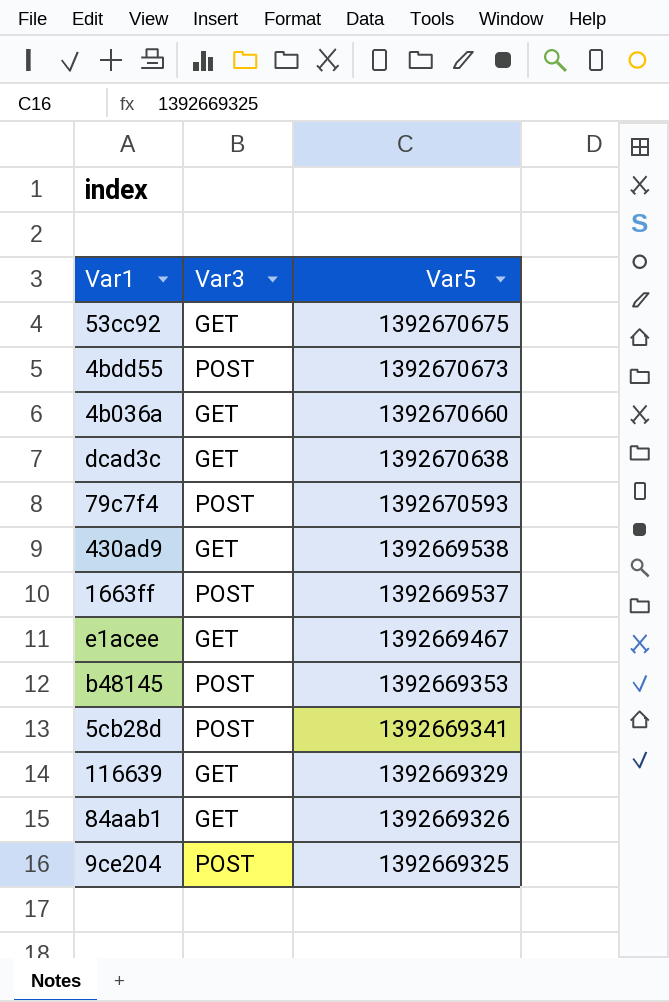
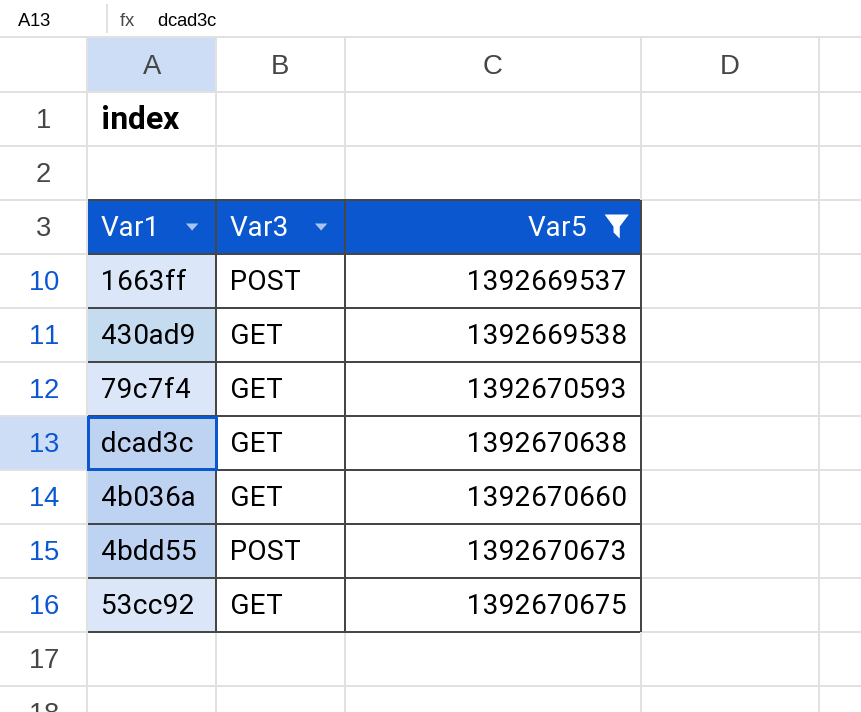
filter: none -> Var5 >= 1392669537
row order: Var5 descending -> Var5 ascending
79c7f4 | Var3: POST -> GET

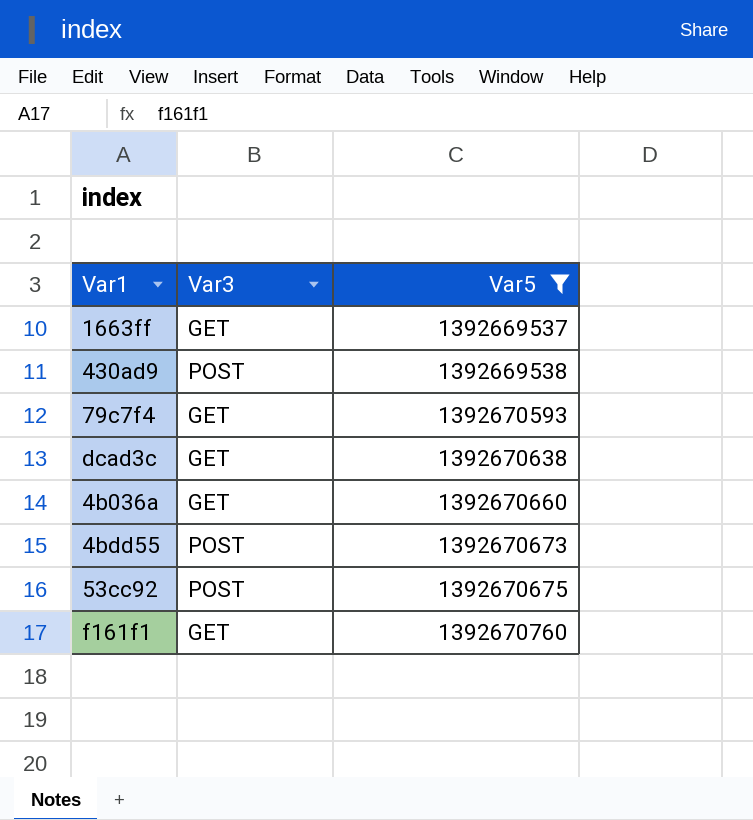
1663ff | Var3: POST -> GET
430ad9 | Var3: GET -> POST
53cc92 | Var3: GET -> POST
row f161f1: none -> GET | 1392670760

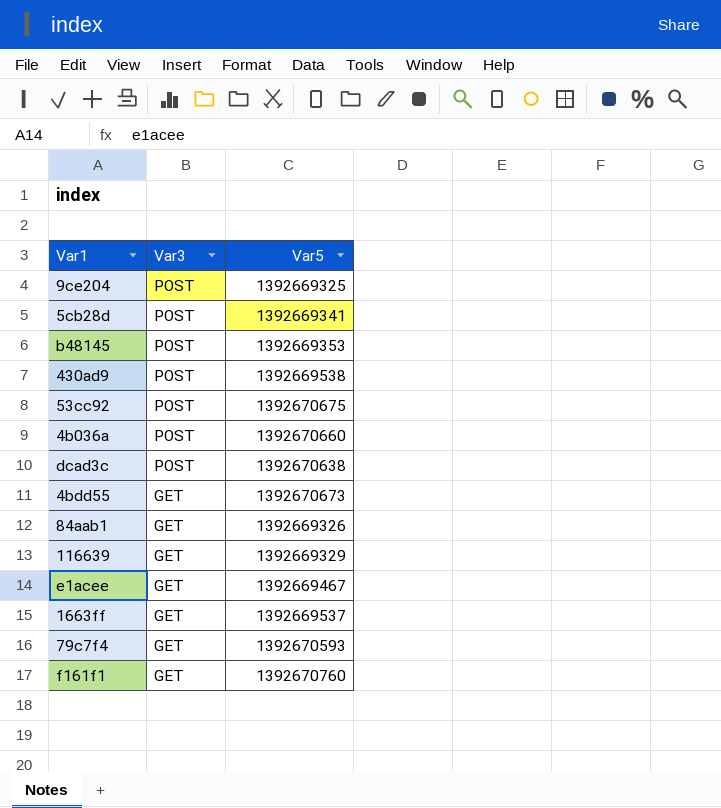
filter: Var5 >= 1392669537 -> none
row order: Var5 ascending -> Var3 descending
4b036a | Var3: GET -> POST
dcad3c | Var3: GET -> POST
4bdd55 | Var3: POST -> GET

